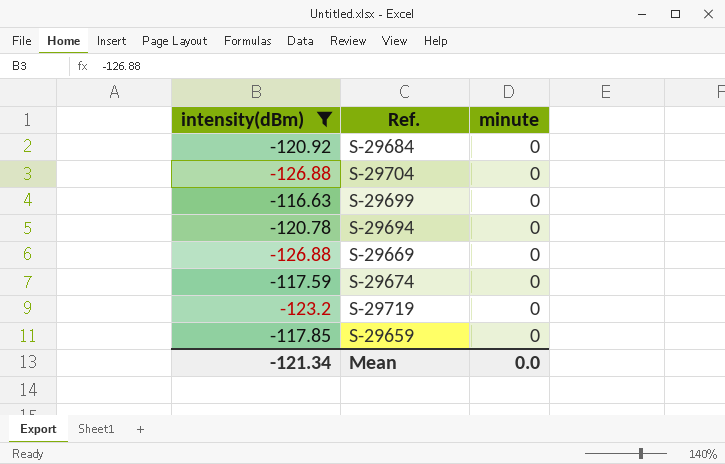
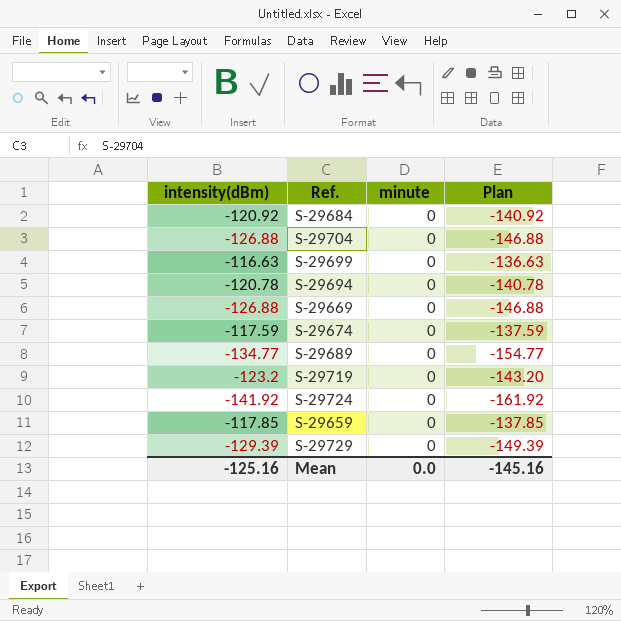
filter: intensity(dBm) >= -126.88 -> none
column Plan | formula: none -> [intensity(dBm)] - 20
Mean | intensity(dBm): -121.34 -> -125.16

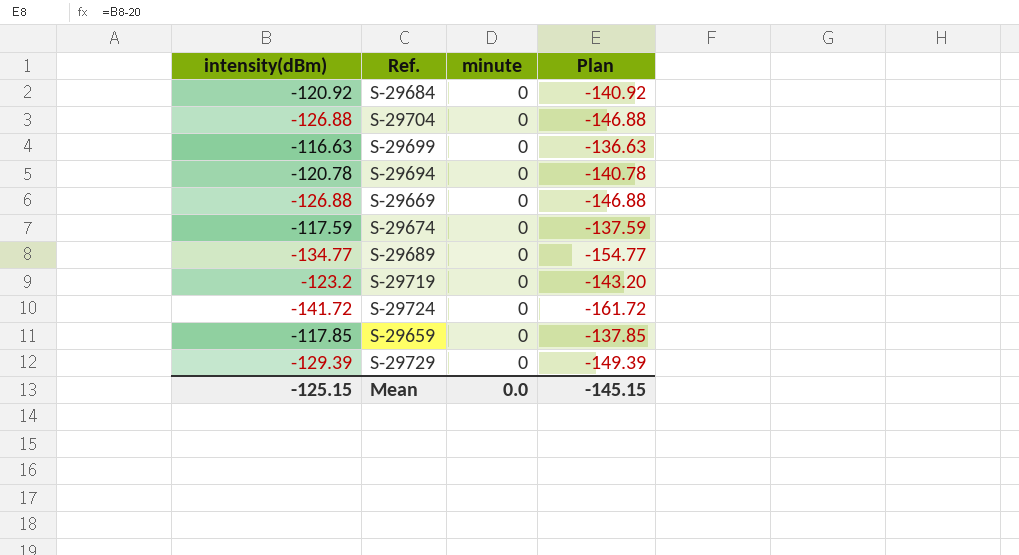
S-29724 | intensity(dBm): -141.92 -> -141.72
S-29724 | Plan: -161.92 -> -161.72
Mean | intensity(dBm): -125.16 -> -125.15
Mean | Plan: -145.16 -> -145.15

